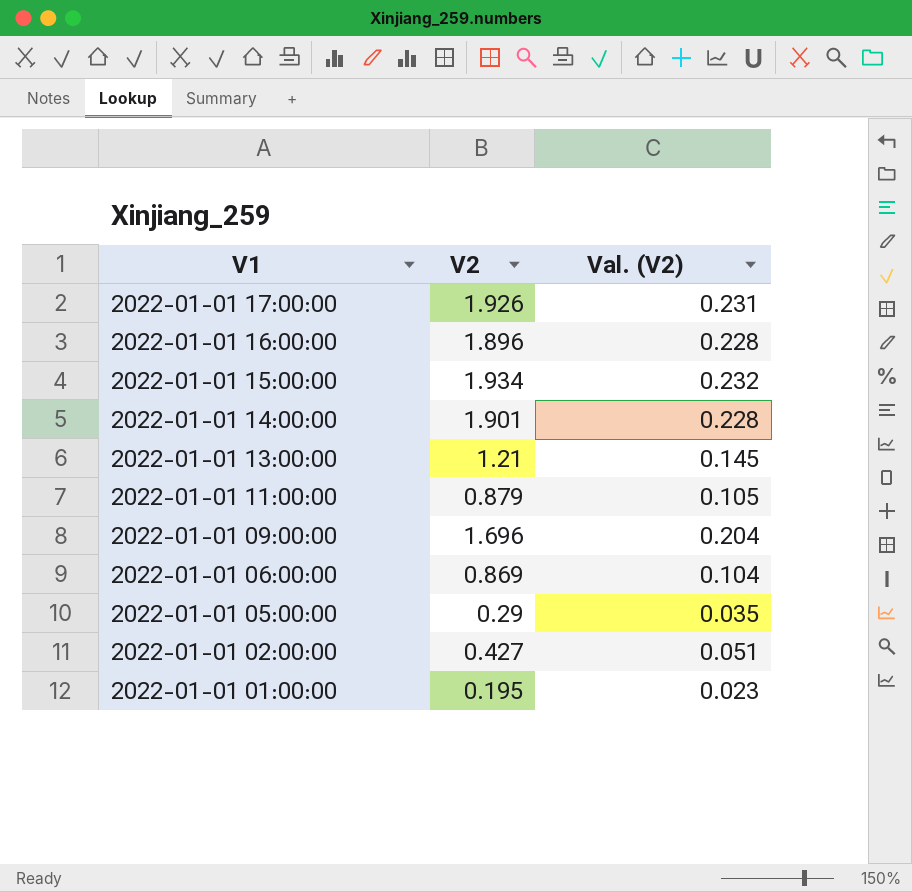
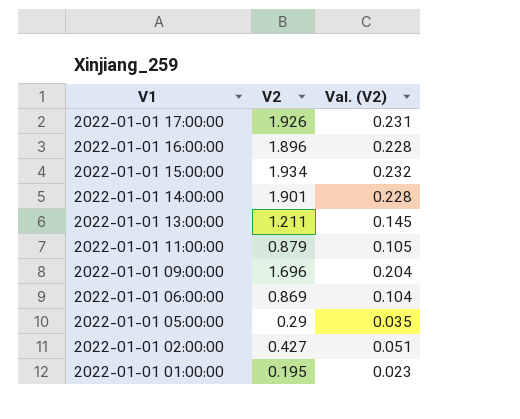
2022-01-01 13:00:00 | V2: 1.21 -> 1.211

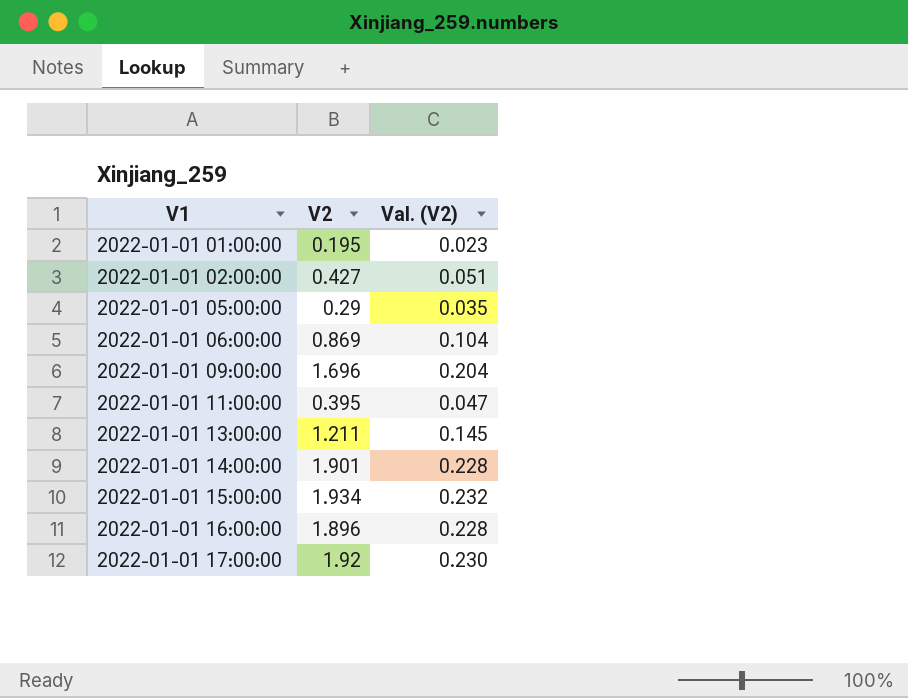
row order: V1 descending -> V1 ascending
2022-01-01 11:00:00 | V2: 0.879 -> 0.395
2022-01-01 11:00:00 | Val. (V2): 0.105 -> 0.047
2022-01-01 17:00:00 | V2: 1.926 -> 1.92
2022-01-01 17:00:00 | Val. (V2): 0.231 -> 0.230

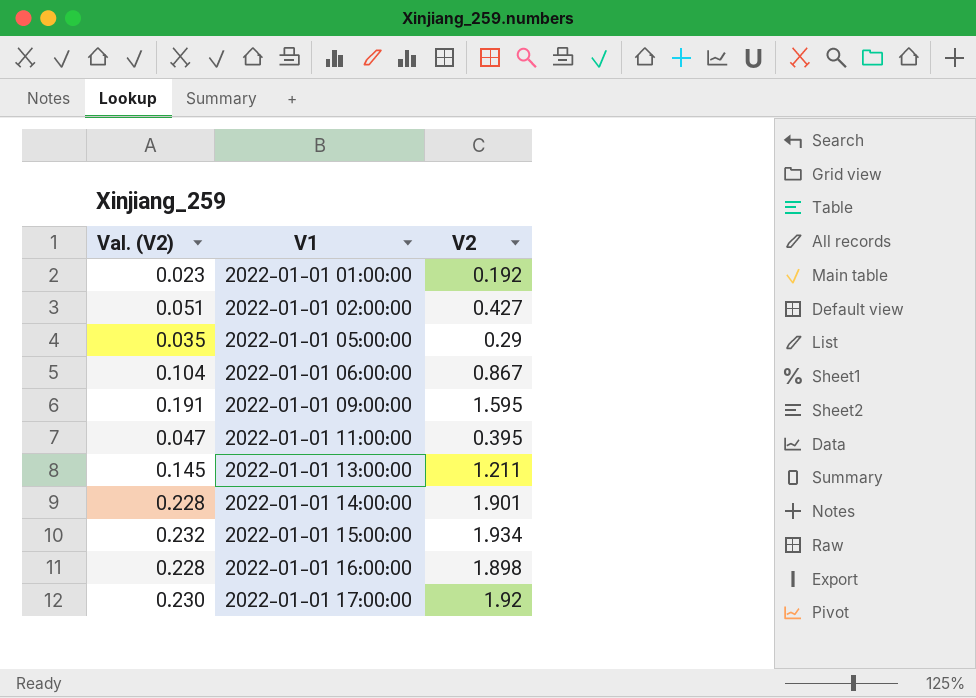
column Val. (V2) | position: 3 -> 1
2022-01-01 01:00:00 | V2: 0.195 -> 0.192
2022-01-01 06:00:00 | V2: 0.869 -> 0.867
2022-01-01 09:00:00 | Val. (V2): 0.204 -> 0.191
2022-01-01 09:00:00 | V2: 1.696 -> 1.595
2022-01-01 16:00:00 | V2: 1.896 -> 1.898

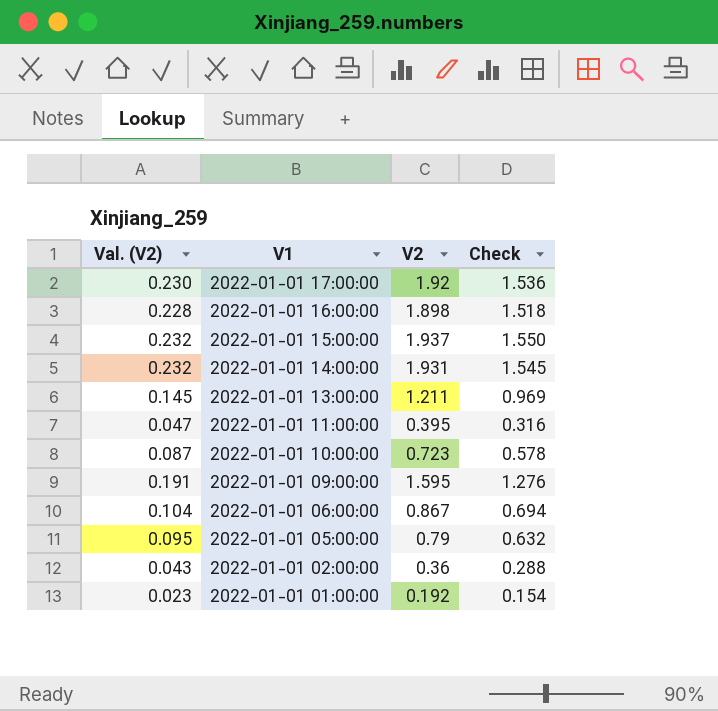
row order: V1 ascending -> V1 descending
column Check | formula: none -> [V2] * 0.8
2022-01-01 15:00:00 | V2: 1.934 -> 1.937
2022-01-01 14:00:00 | Val. (V2): 0.228 -> 0.232
2022-01-01 14:00:00 | V2: 1.901 -> 1.931
row 2022-01-01 10:00:00: none -> 0.087 | 0.723 | 0.578
2022-01-01 05:00:00 | Val. (V2): 0.035 -> 0.095
2022-01-01 05:00:00 | V2: 0.29 -> 0.79
2022-01-01 02:00:00 | Val. (V2): 0.051 -> 0.043
2022-01-01 02:00:00 | V2: 0.427 -> 0.36

